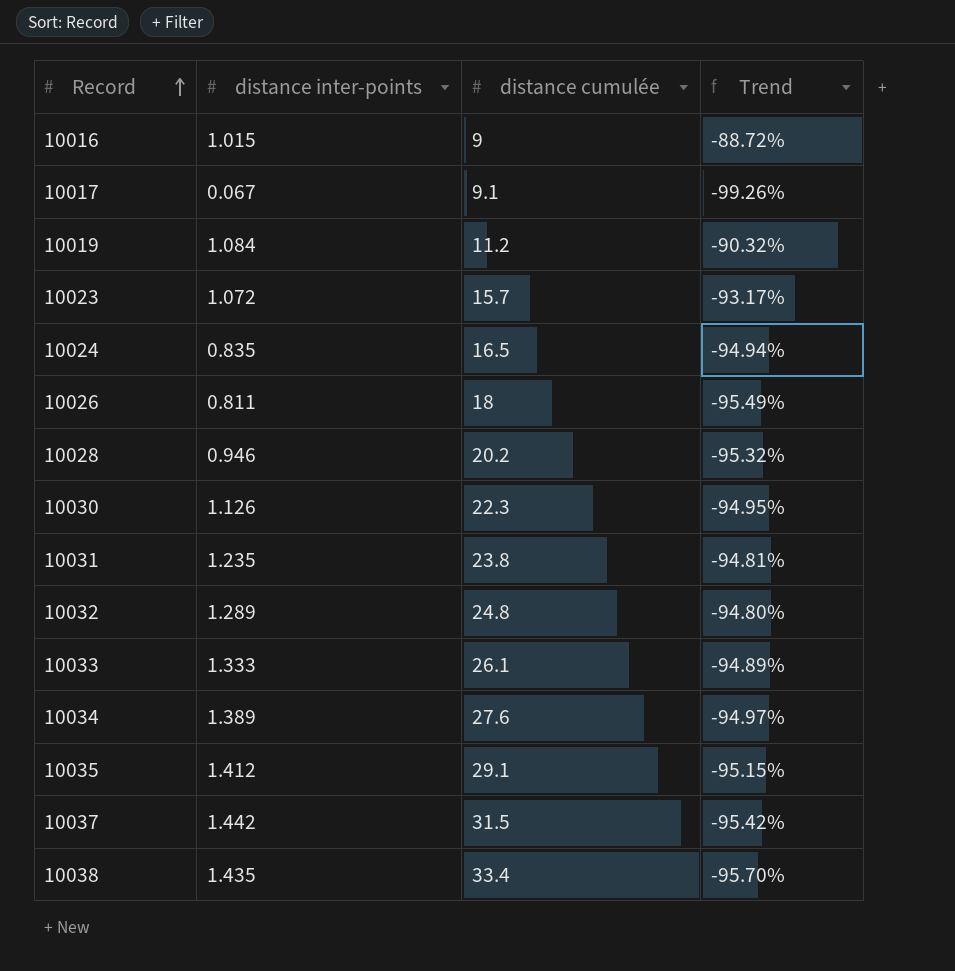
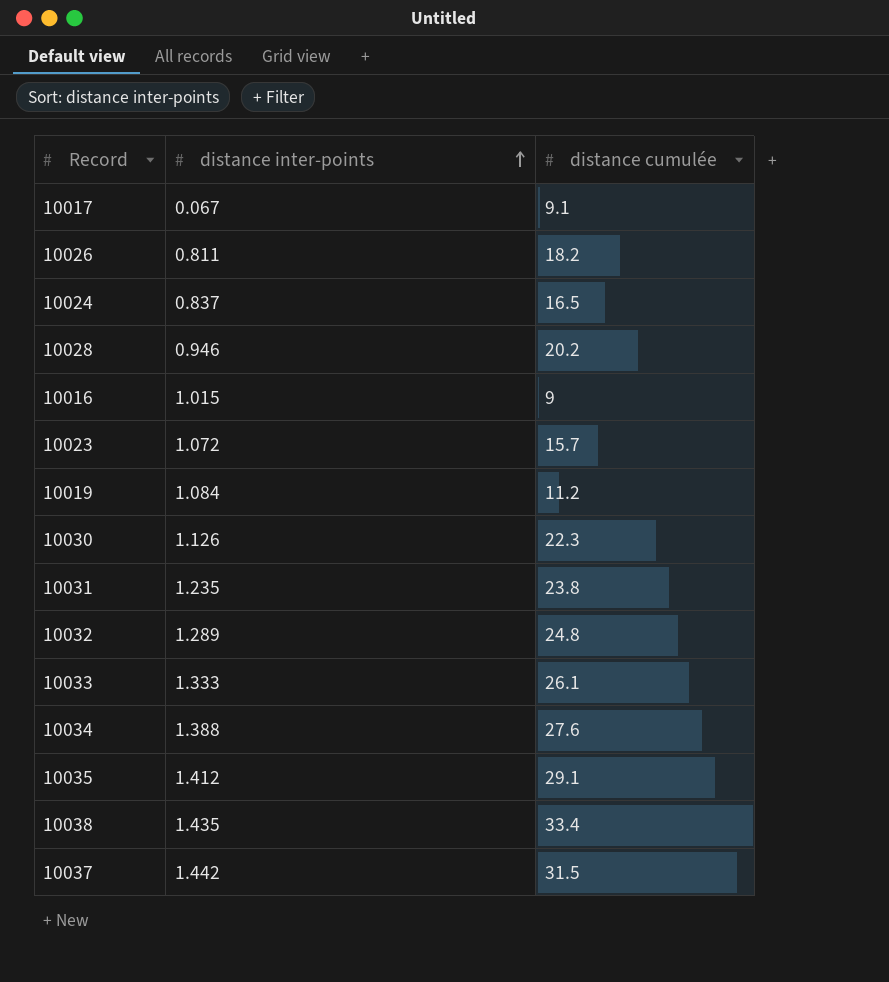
row order: Record ascending -> distance inter-points ascending
column Trend | formula: ([distance inter-points] - [distance cumulée]) / [distance cumulée] -> none
10026 | distance cumulée: 18 -> 18.2
10024 | distance inter-points: 0.835 -> 0.837
10034 | distance inter-points: 1.389 -> 1.388

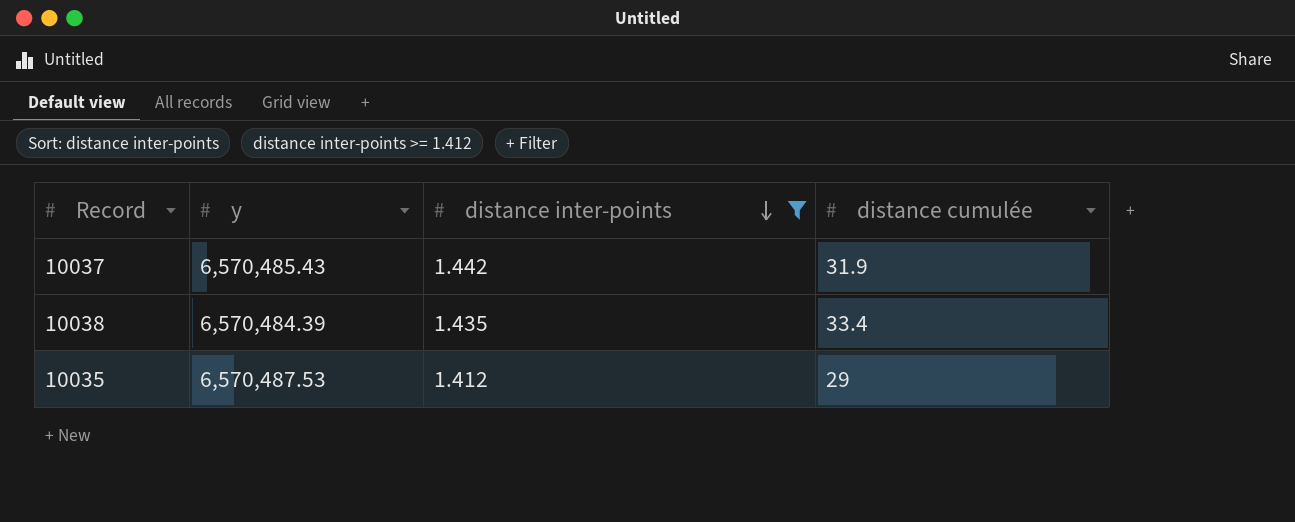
filter: none -> distance inter-points >= 1.412
row order: distance inter-points ascending -> distance inter-points descending
column y | position: none -> 2
10037 | distance cumulée: 31.5 -> 31.9
10035 | distance cumulée: 29.1 -> 29

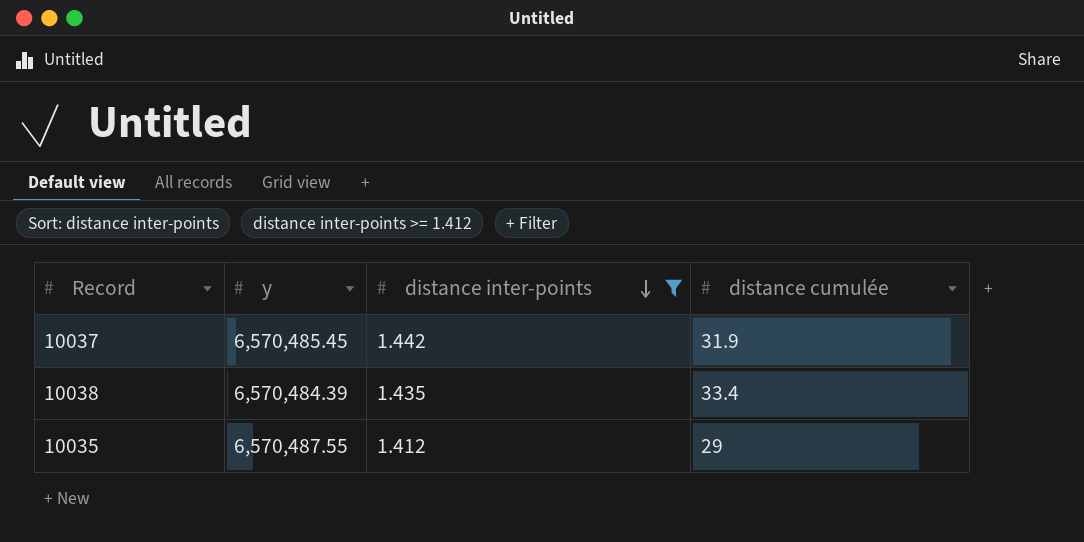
10037 | y: 6,570,485.43 -> 6,570,485.45
10035 | y: 6,570,487.53 -> 6,570,487.55

